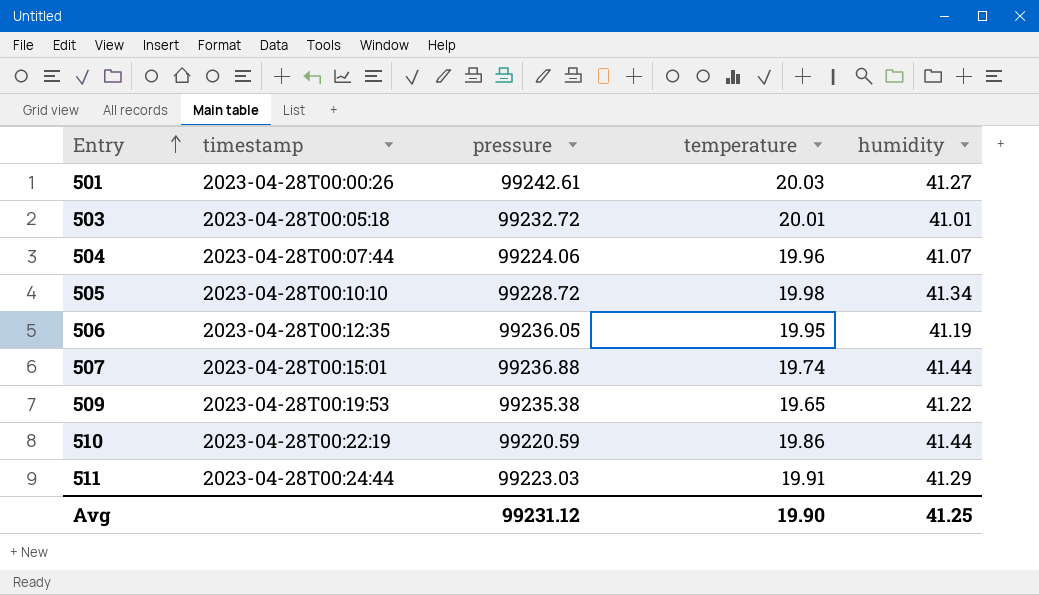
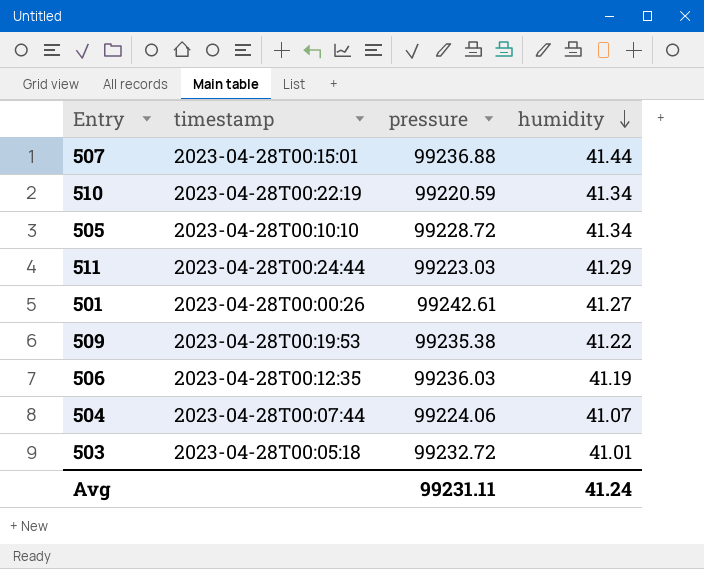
row order: Entry ascending -> humidity descending
column temperature | position: 4 -> none
510 | humidity: 41.44 -> 41.34
506 | pressure: 99236.05 -> 99236.03
Avg | pressure: 99231.12 -> 99231.11
Avg | humidity: 41.25 -> 41.24

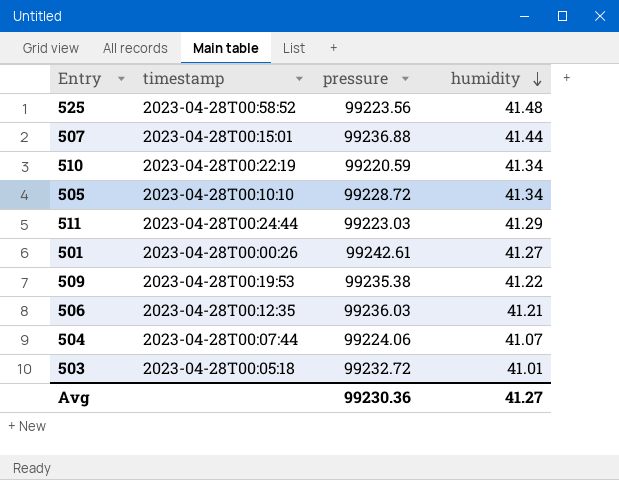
row 525: none -> 2023-04-28T00:58:52 | 99223.56 | 41.48
506 | humidity: 41.19 -> 41.21
Avg | pressure: 99231.11 -> 99230.36
Avg | humidity: 41.24 -> 41.27

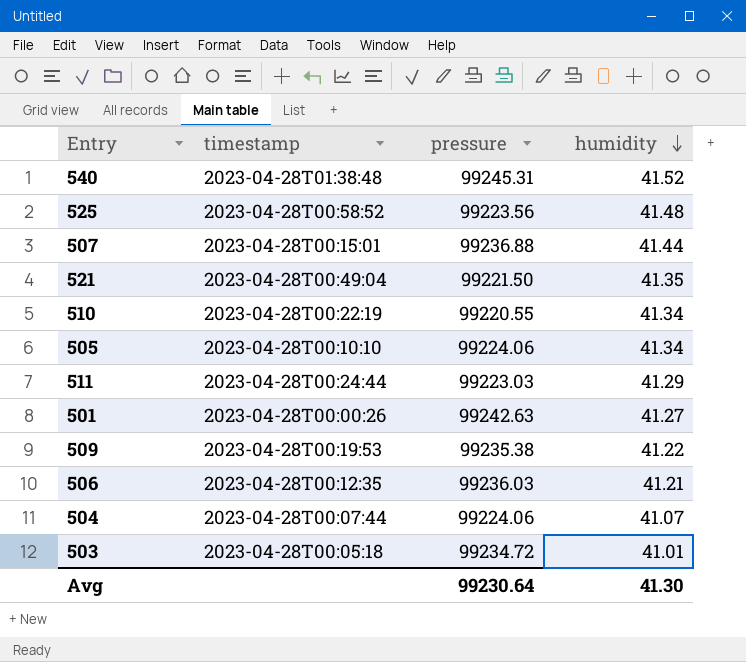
row 540: none -> 2023-04-28T01:38:48 | 99245.31 | 41.52
row 521: none -> 2023-04-28T00:49:04 | 99221.50 | 41.35
510 | pressure: 99220.59 -> 99220.55
505 | pressure: 99228.72 -> 99224.06
501 | pressure: 99242.61 -> 99242.63
503 | pressure: 99232.72 -> 99234.72
Avg | pressure: 99230.36 -> 99230.64
Avg | humidity: 41.27 -> 41.30

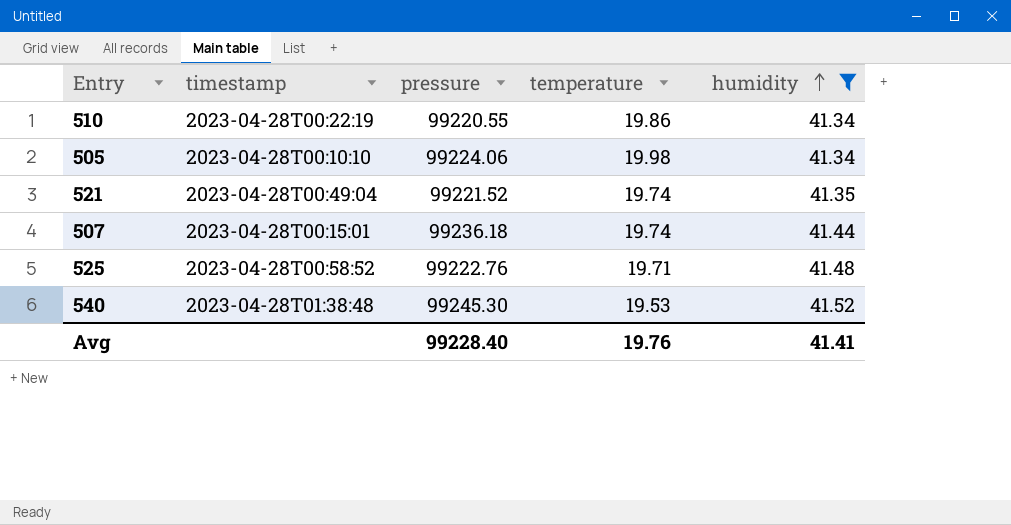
filter: none -> humidity >= 41.34
row order: humidity descending -> humidity ascending
column temperature | position: none -> 4
521 | pressure: 99221.50 -> 99221.52
507 | pressure: 99236.88 -> 99236.18
525 | pressure: 99223.56 -> 99222.76
540 | pressure: 99245.31 -> 99245.30
Avg | pressure: 99230.64 -> 99228.40
Avg | humidity: 41.30 -> 41.41

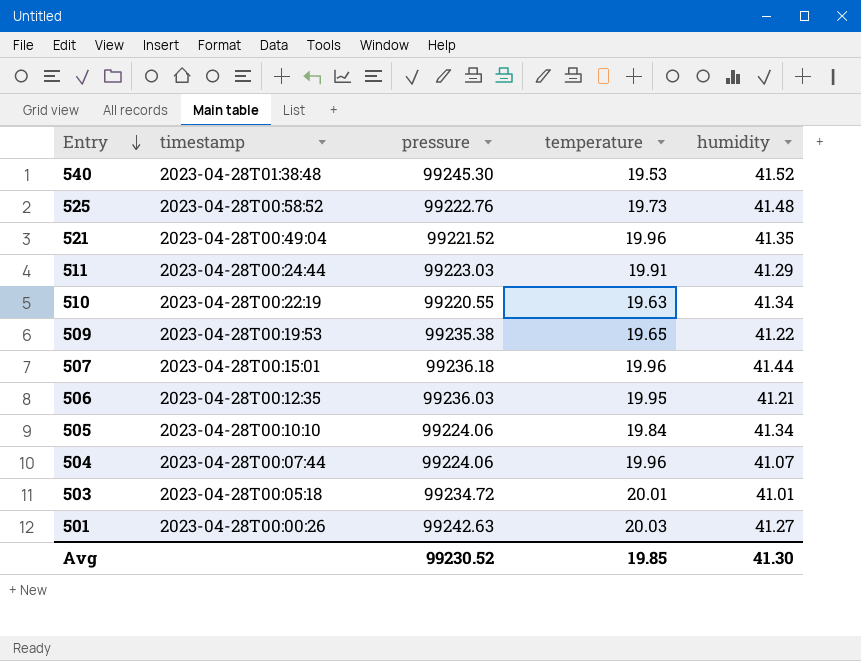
filter: humidity >= 41.34 -> none
row order: humidity ascending -> Entry descending
525 | temperature: 19.71 -> 19.73
521 | temperature: 19.74 -> 19.96
510 | temperature: 19.86 -> 19.63
507 | temperature: 19.74 -> 19.96
505 | temperature: 19.98 -> 19.84
Avg | pressure: 99228.40 -> 99230.52
Avg | temperature: 19.76 -> 19.85
Avg | humidity: 41.41 -> 41.30

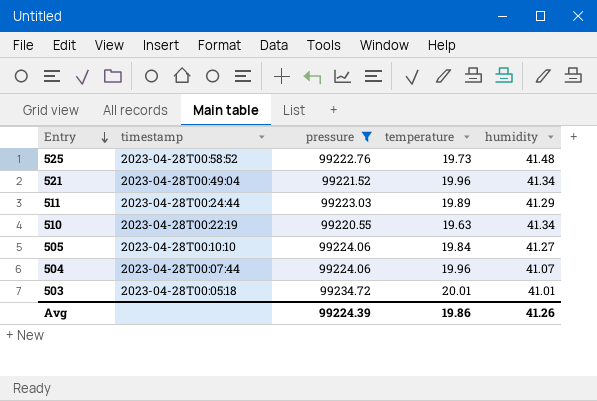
filter: none -> pressure <= 99234.72
521 | humidity: 41.35 -> 41.34
511 | temperature: 19.91 -> 19.89
505 | humidity: 41.34 -> 41.27
Avg | pressure: 99230.52 -> 99224.39
Avg | temperature: 19.85 -> 19.86
Avg | humidity: 41.30 -> 41.26

